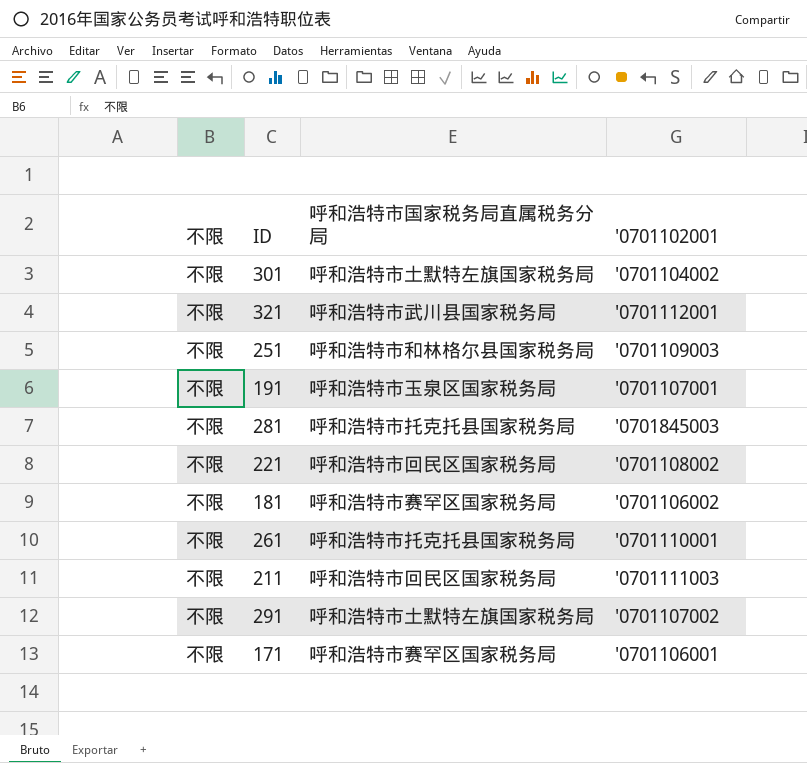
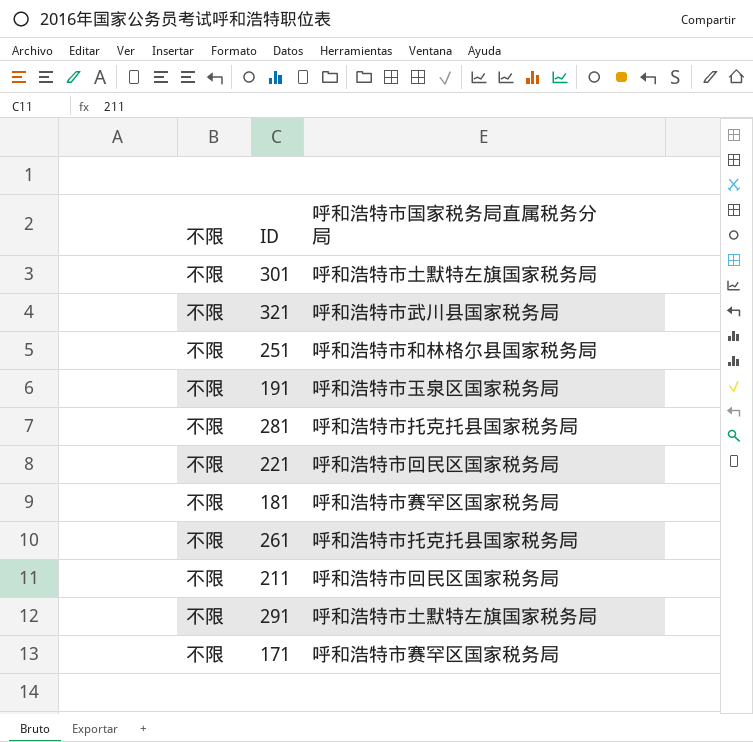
column '0701102001 | position: 4 -> none

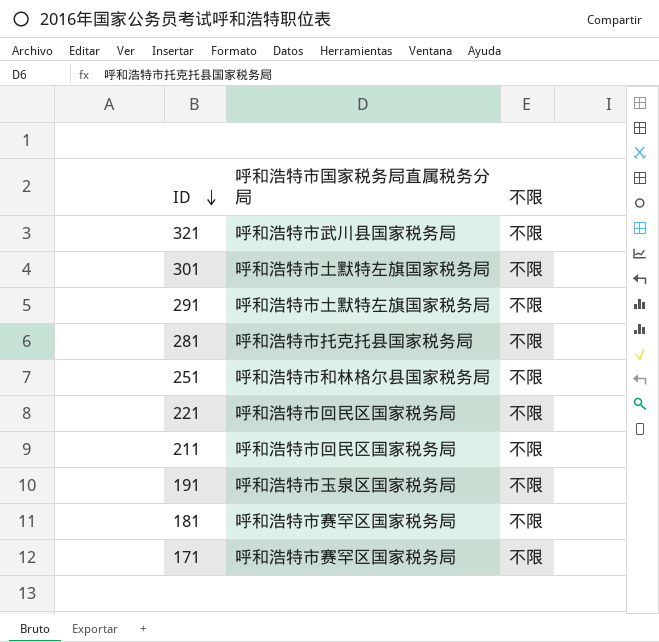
row order: none -> ID descending
column 不限 | position: 1 -> 3
row 261: 不限 | 呼和浩特市托克托县国家税务局 -> none

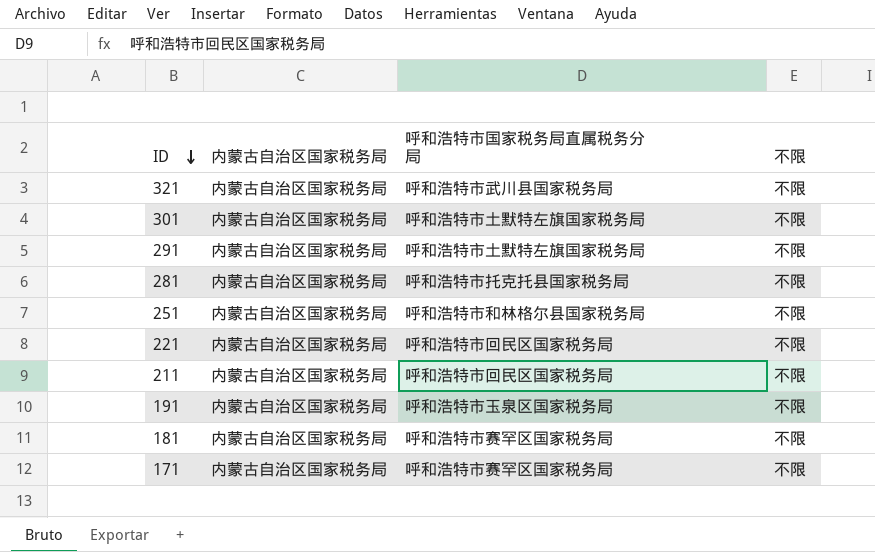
column 内蒙古自治区国家税务局 | position: none -> 2

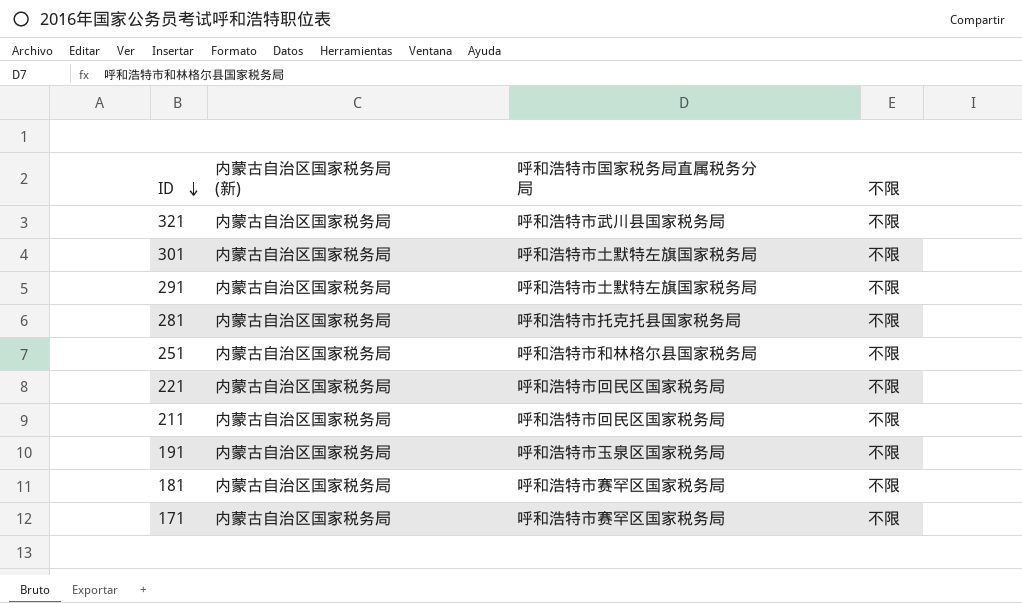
column name: 内蒙古自治区国家税务局 -> 内蒙古自治区国家税务局 (新)

